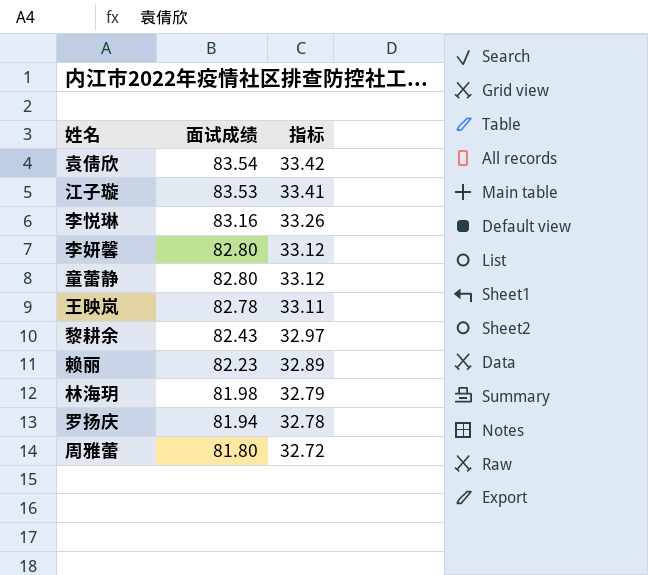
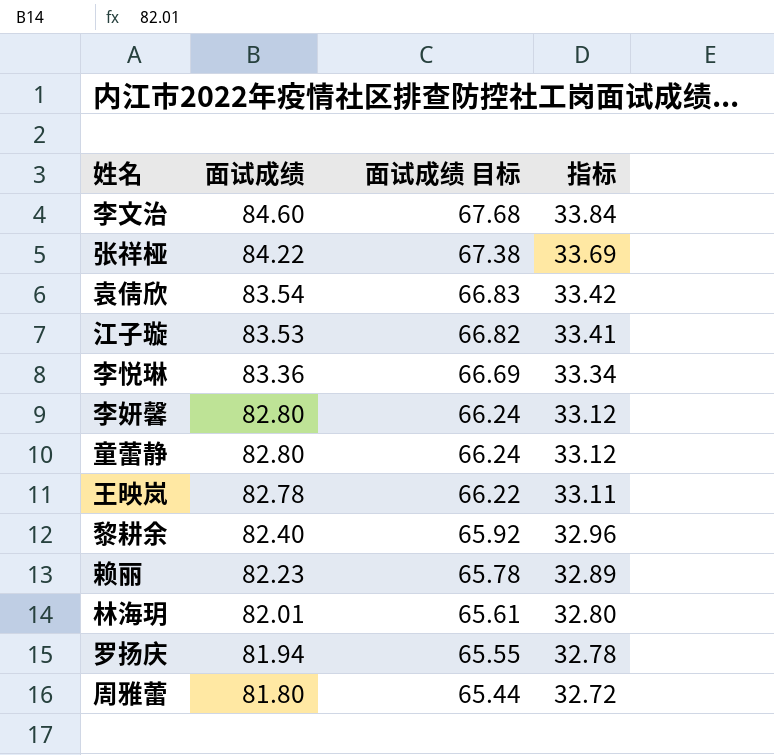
column 面试成绩 目标 | formula: none -> [面试成绩] * 0.8
row 李文治: none -> 84.60 | 67.68 | 33.84
row 张祥桠: none -> 84.22 | 67.38 | 33.69
李悦琳 | 面试成绩: 83.16 -> 83.36
李悦琳 | 指标: 33.26 -> 33.34
黎耕余 | 面试成绩: 82.43 -> 82.40
黎耕余 | 指标: 32.97 -> 32.96
林海玥 | 面试成绩: 81.98 -> 82.01
林海玥 | 指标: 32.79 -> 32.80

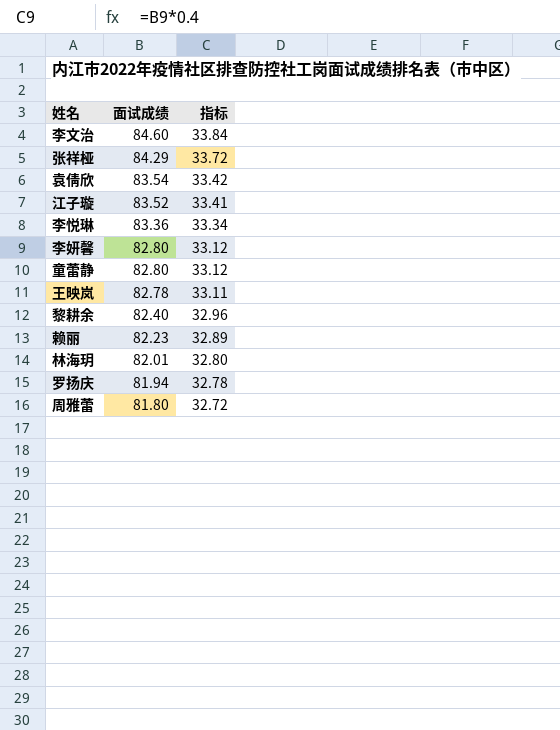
column 面试成绩 目标 | formula: [面试成绩] * 0.8 -> none
张祥桠 | 面试成绩: 84.22 -> 84.29
张祥桠 | 指标: 33.69 -> 33.72
江子璇 | 面试成绩: 83.53 -> 83.52

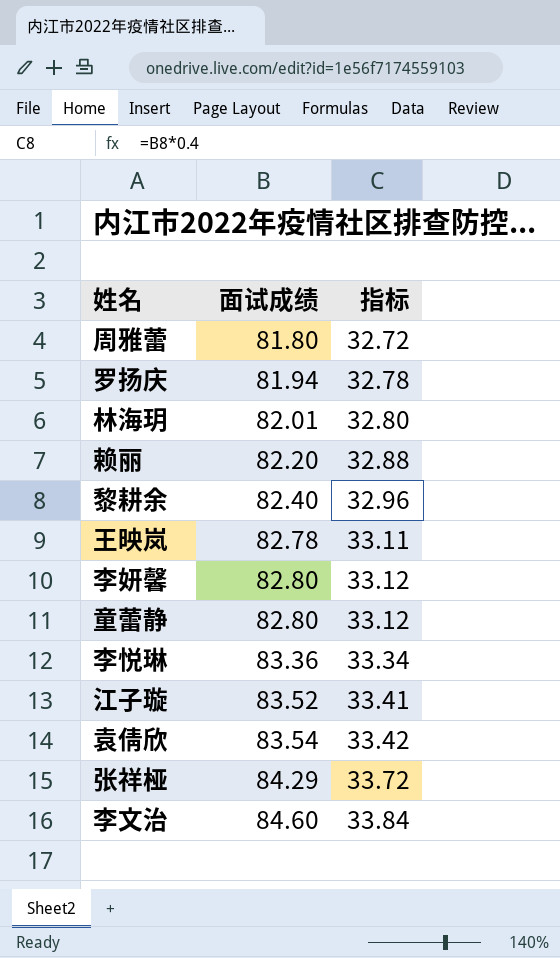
row order: 面试成绩 descending -> 面试成绩 ascending
赖丽 | 面试成绩: 82.23 -> 82.20
赖丽 | 指标: 32.89 -> 32.88

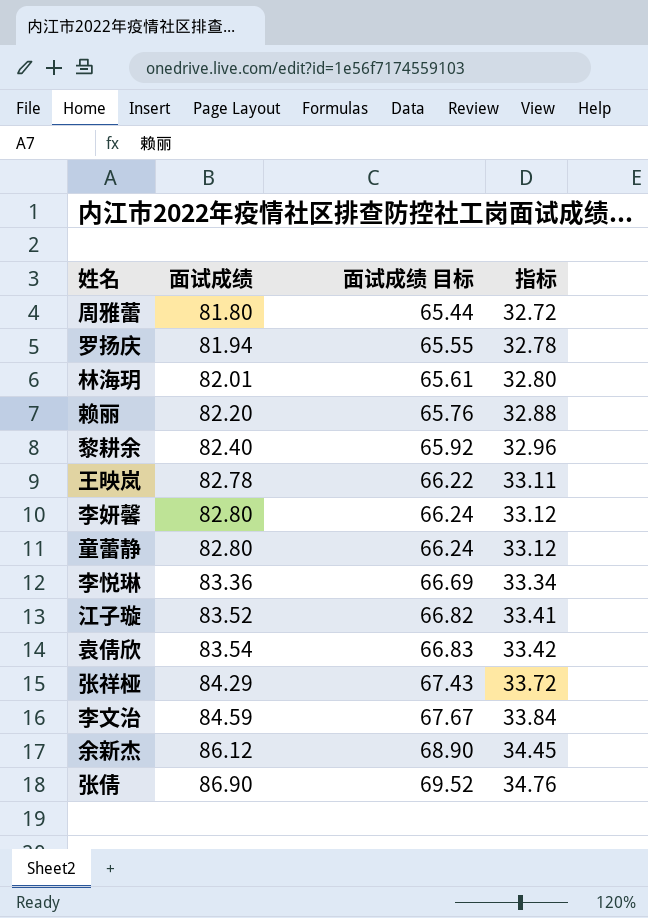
column 面试成绩 目标 | formula: none -> [面试成绩] * 0.8
李文治 | 面试成绩: 84.60 -> 84.59
row 余新杰: none -> 86.12 | 68.90 | 34.45
row 张倩: none -> 86.90 | 69.52 | 34.76

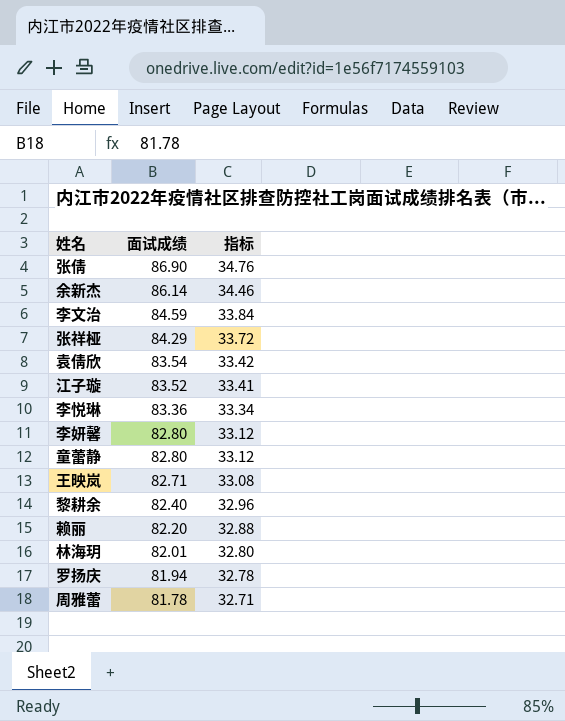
row order: 面试成绩 ascending -> 面试成绩 descending
column 面试成绩 目标 | formula: [面试成绩] * 0.8 -> none
余新杰 | 面试成绩: 86.12 -> 86.14
余新杰 | 指标: 34.45 -> 34.46
王映岚 | 面试成绩: 82.78 -> 82.71
王映岚 | 指标: 33.11 -> 33.08
周雅蕾 | 面试成绩: 81.80 -> 81.78
周雅蕾 | 指标: 32.72 -> 32.71

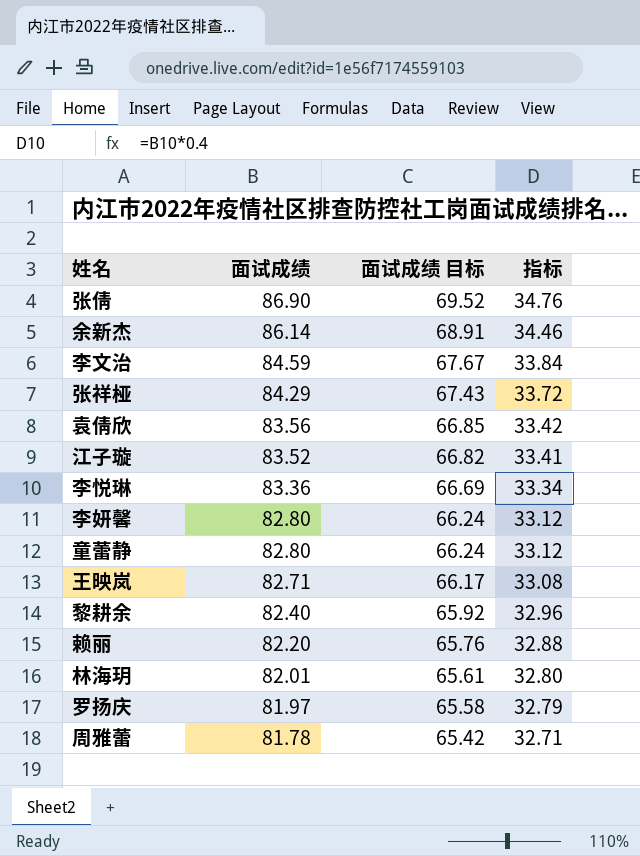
column 面试成绩 目标 | formula: none -> [面试成绩] * 0.8
袁倩欣 | 面试成绩: 83.54 -> 83.56
罗扬庆 | 面试成绩: 81.94 -> 81.97
罗扬庆 | 指标: 32.78 -> 32.79

